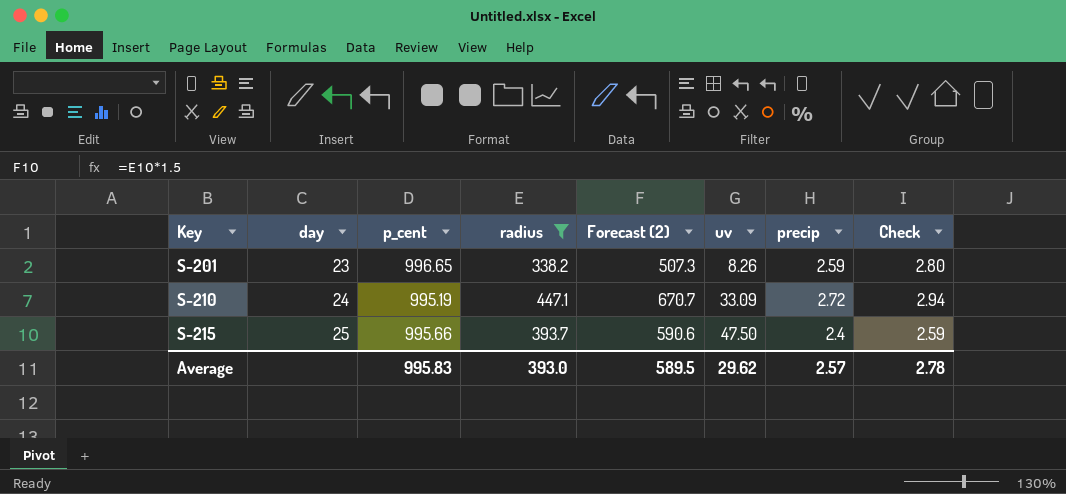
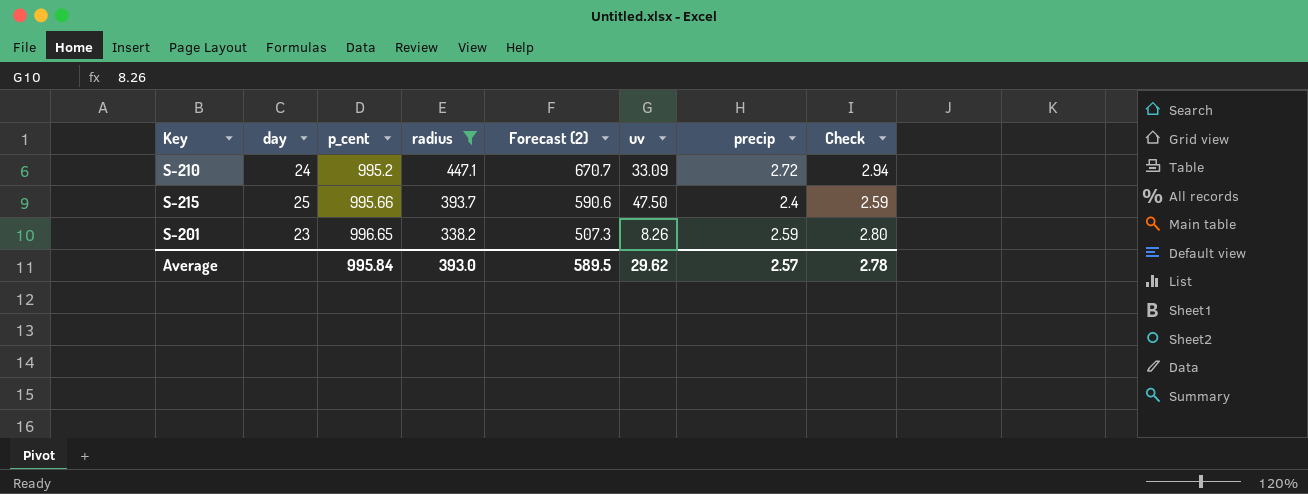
row order: Key ascending -> p_cent ascending
S-210 | p_cent: 995.19 -> 995.2
Average | p_cent: 995.83 -> 995.84

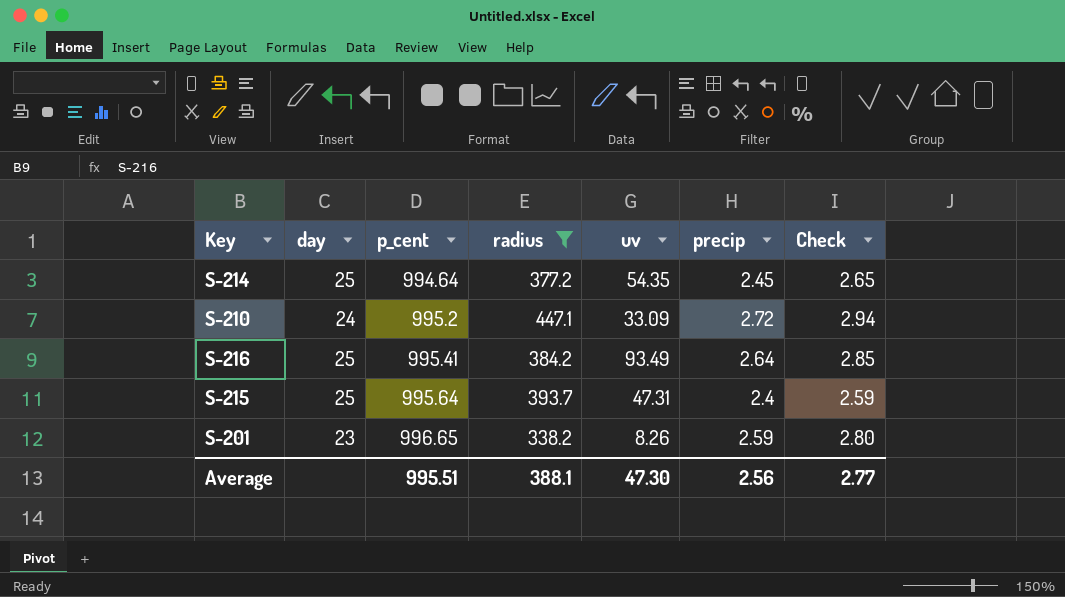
column Forecast (2) | formula: [radius] * 1.5 -> none
row S-214: none -> 25 | 994.64 | 377.2 | 54.35 | 2.45 | 2.65
row S-216: none -> 25 | 995.41 | 384.2 | 93.49 | 2.64 | 2.85
S-215 | p_cent: 995.66 -> 995.64
S-215 | uv: 47.50 -> 47.31
Average | p_cent: 995.84 -> 995.51
Average | radius: 393.0 -> 388.1
Average | uv: 29.62 -> 47.30
Average | precip: 2.57 -> 2.56
Average | Check: 2.78 -> 2.77

